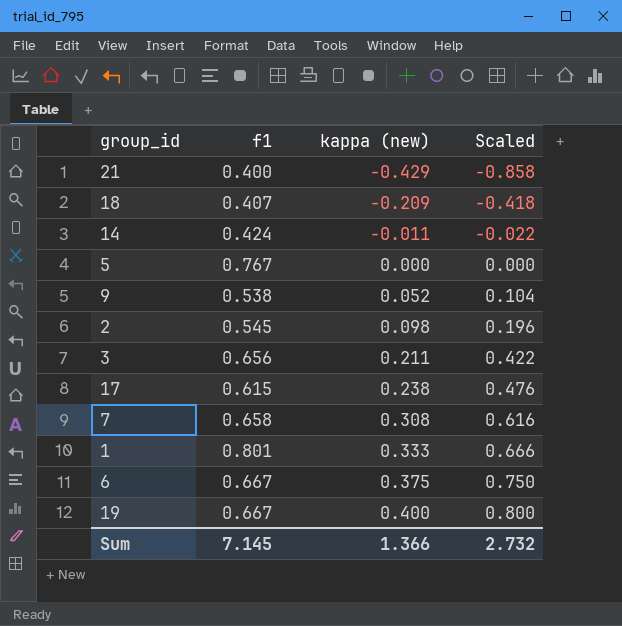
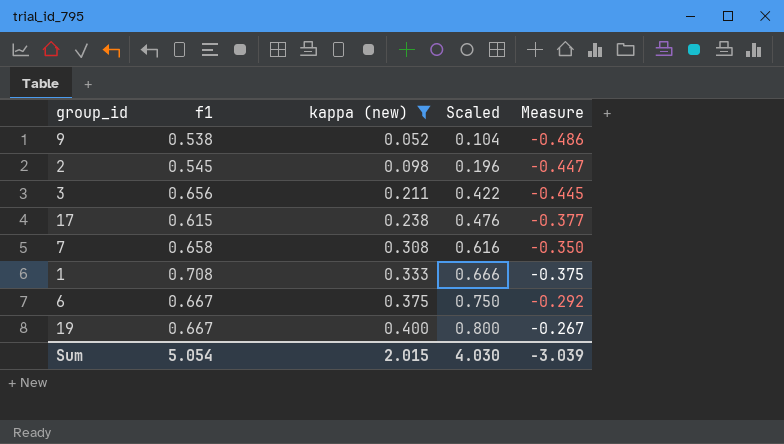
filter: none -> kappa (new) >= 0.052
column Measure | formula: none -> [kappa (new)] - [f1]
1 | f1: 0.801 -> 0.708
Sum | f1: 7.145 -> 5.054
Sum | kappa (new): 1.366 -> 2.015
Sum | Scaled: 2.732 -> 4.030

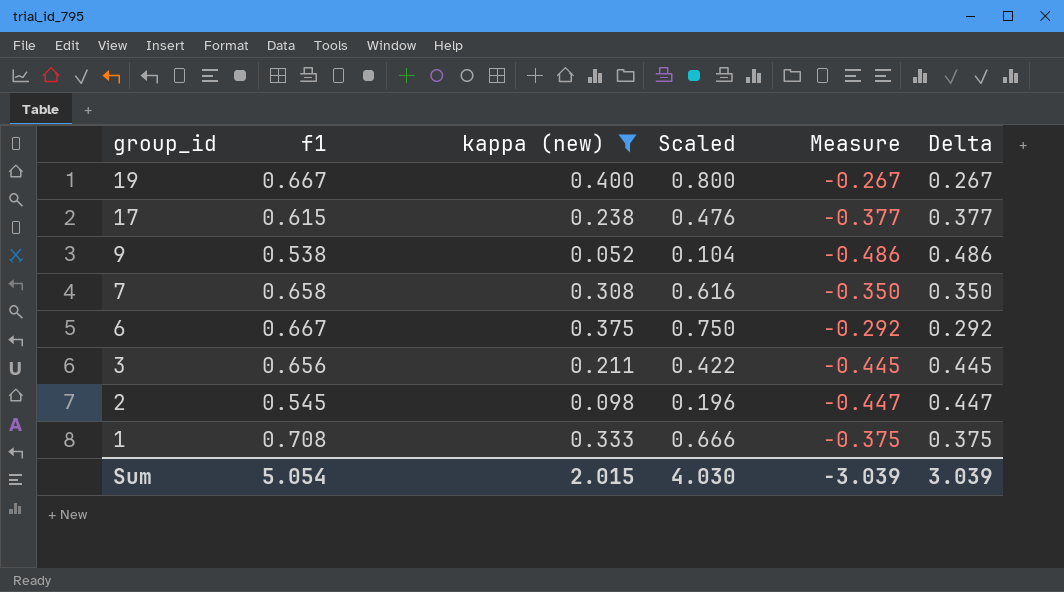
row order: kappa (new) ascending -> group_id descending
column Delta | formula: none -> [f1] - [kappa (new)]

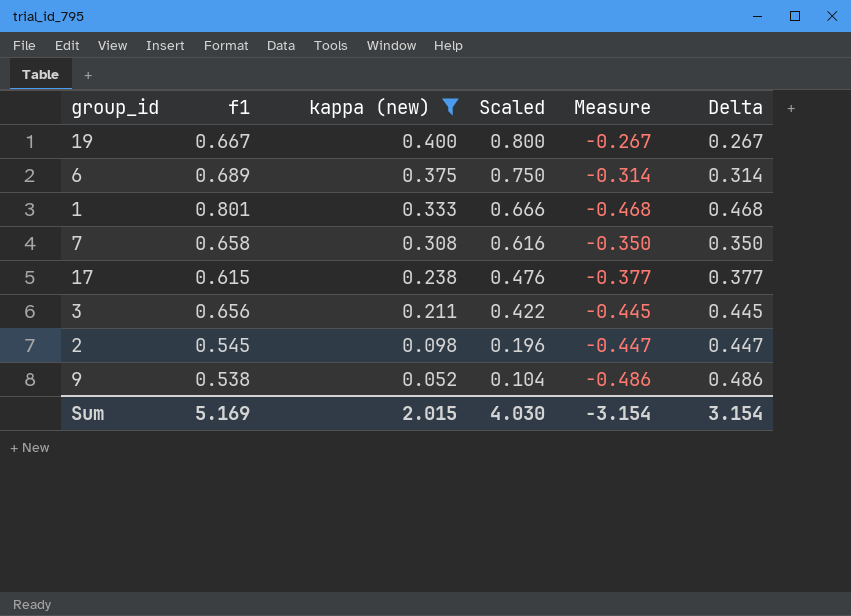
row order: group_id descending -> kappa (new) descending
6 | f1: 0.667 -> 0.689
6 | Measure: -0.292 -> -0.314
6 | Delta: 0.292 -> 0.314
1 | f1: 0.708 -> 0.801
1 | Measure: -0.375 -> -0.468
1 | Delta: 0.375 -> 0.468
Sum | f1: 5.054 -> 5.169
Sum | Measure: -3.039 -> -3.154
Sum | Delta: 3.039 -> 3.154

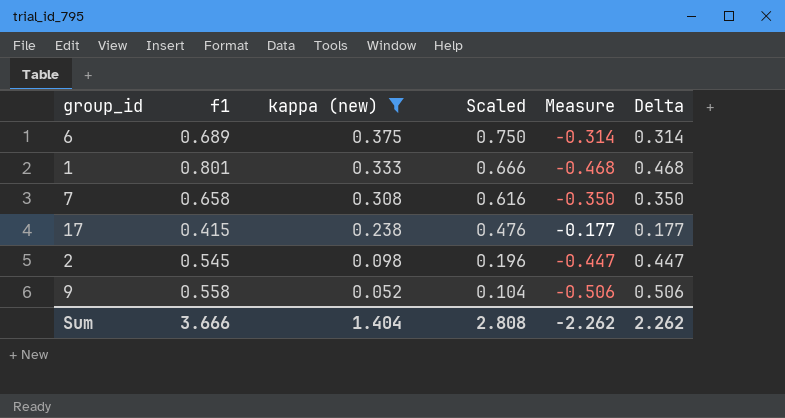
row 19: 0.667 | 0.400 | 0.800 | -0.267 | 0.267 -> none
row 3: 0.656 | 0.211 | 0.422 | -0.445 | 0.445 -> none
17 | f1: 0.615 -> 0.415
17 | Measure: -0.377 -> -0.177
17 | Delta: 0.377 -> 0.177
9 | f1: 0.538 -> 0.558
9 | Measure: -0.486 -> -0.506
9 | Delta: 0.486 -> 0.506
Sum | f1: 5.169 -> 3.666
Sum | kappa (new): 2.015 -> 1.404
Sum | Scaled: 4.030 -> 2.808
Sum | Measure: -3.154 -> -2.262
Sum | Delta: 3.154 -> 2.262

